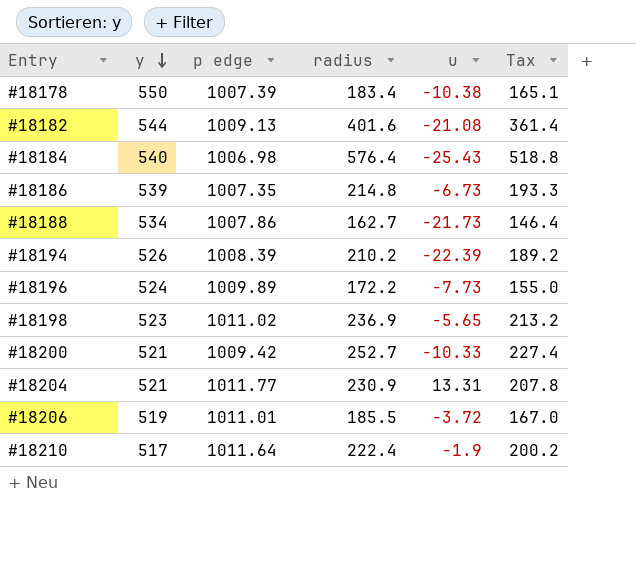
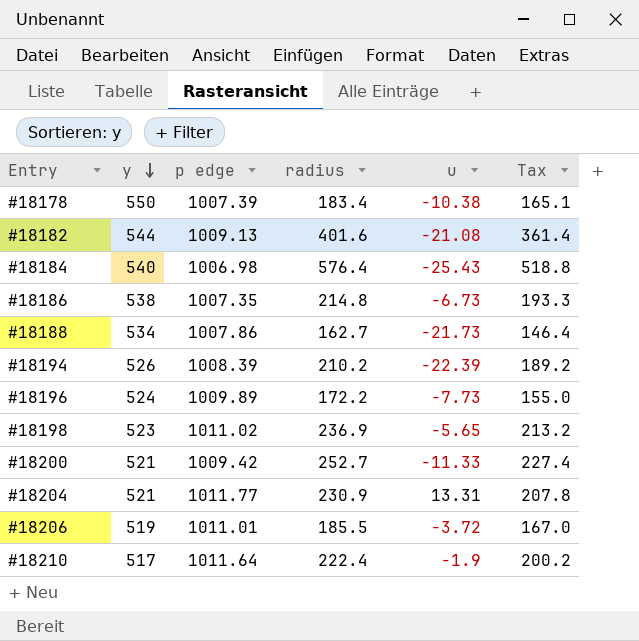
#18186 | y: 539 -> 538
#18200 | u: -10.33 -> -11.33

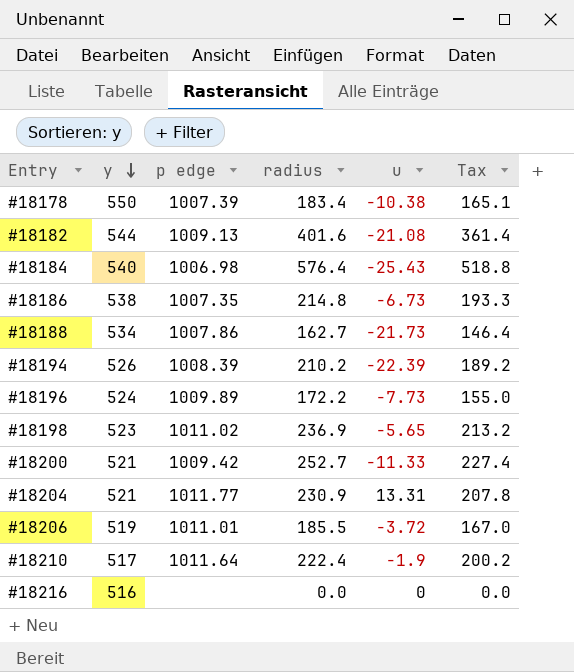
row #18216: none -> 516 | none | 0.0 | 0 | 0.0

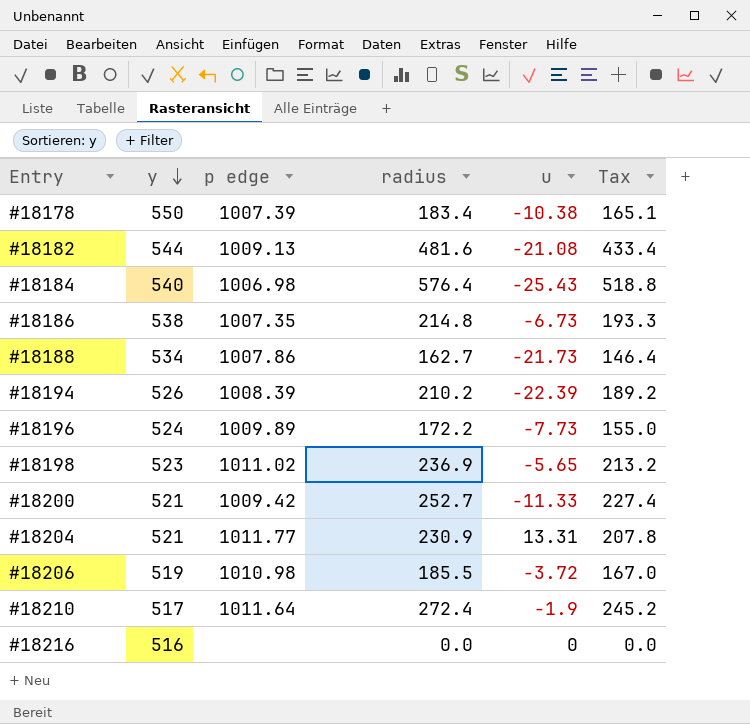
#18182 | radius: 401.6 -> 481.6
#18182 | Tax: 361.4 -> 433.4
#18206 | p edge: 1011.01 -> 1010.98
#18210 | radius: 222.4 -> 272.4
#18210 | Tax: 200.2 -> 245.2

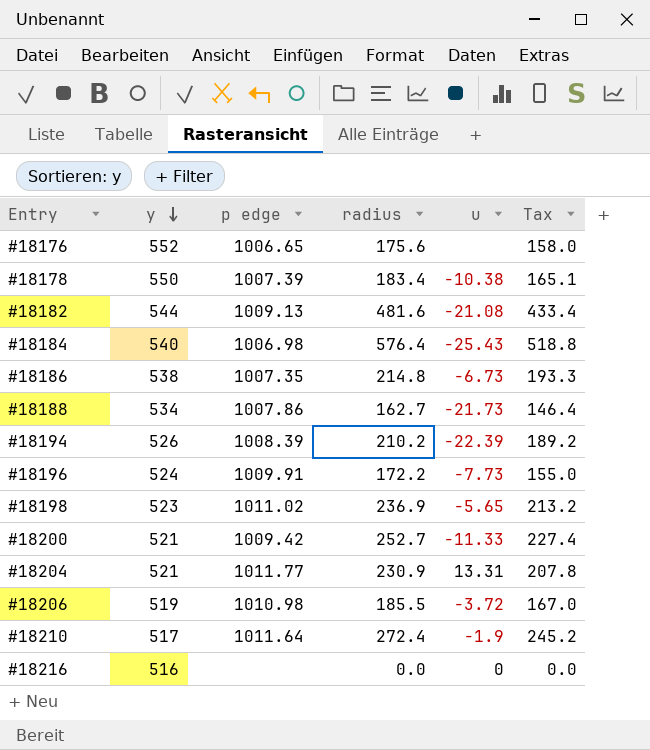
row #18176: none -> 552 | 1006.65 | 175.6 | none | 158.0
#18196 | p edge: 1009.89 -> 1009.91

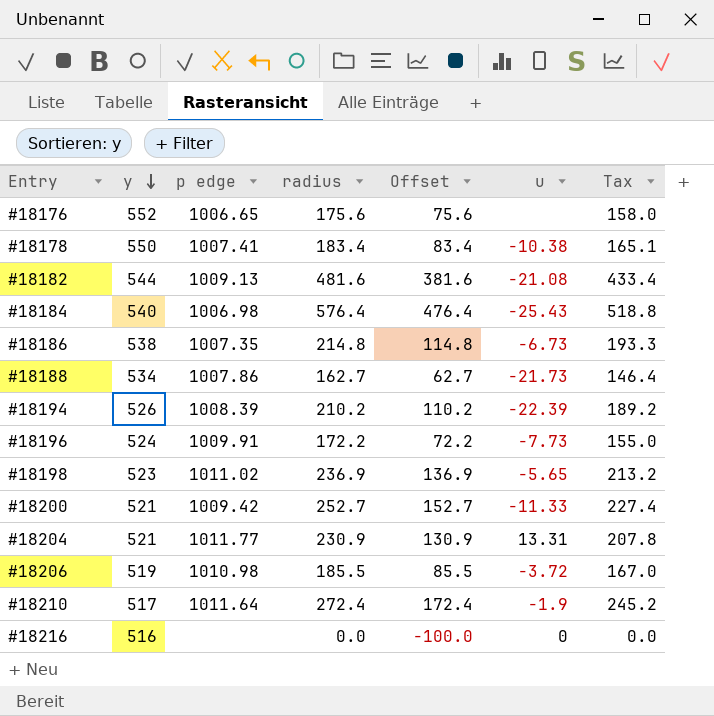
column Offset | formula: none -> [radius] - 100
#18178 | p edge: 1007.39 -> 1007.41

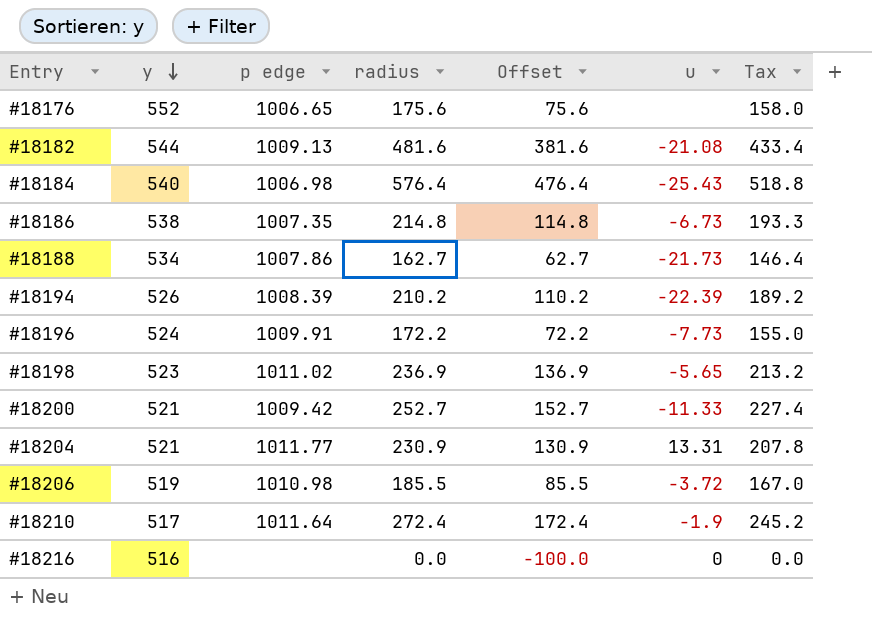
row #18178: 550 | 1007.41 | 183.4 | 83.4 | -10.38 | 165.1 -> none

